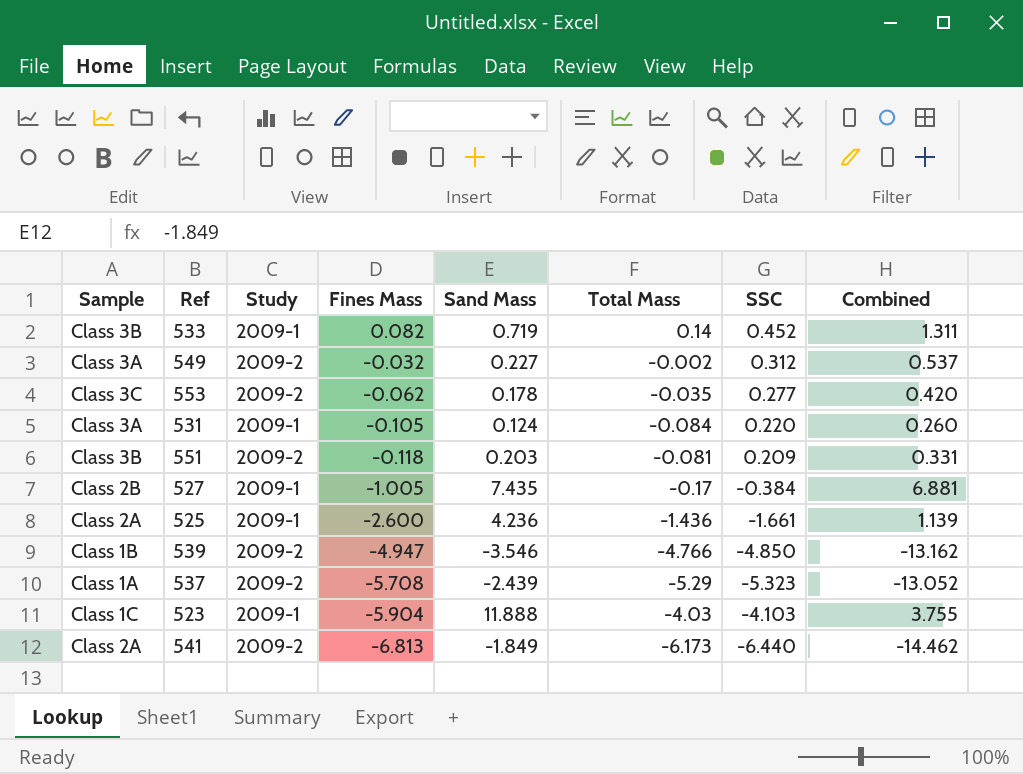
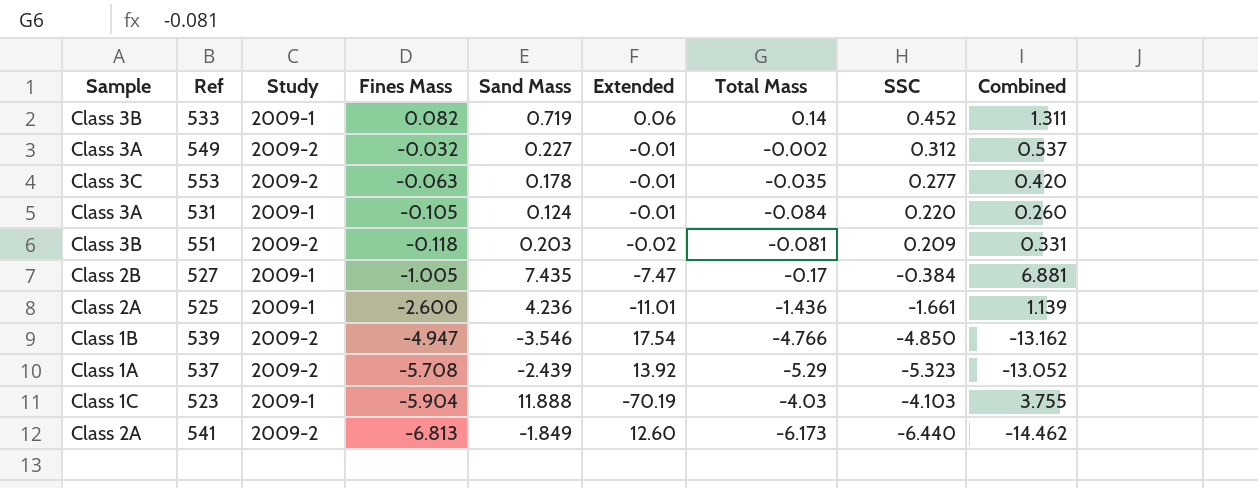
column Extended | formula: none -> [Fines Mass] * [Sand Mass]
553 | Fines Mass: -0.062 -> -0.063

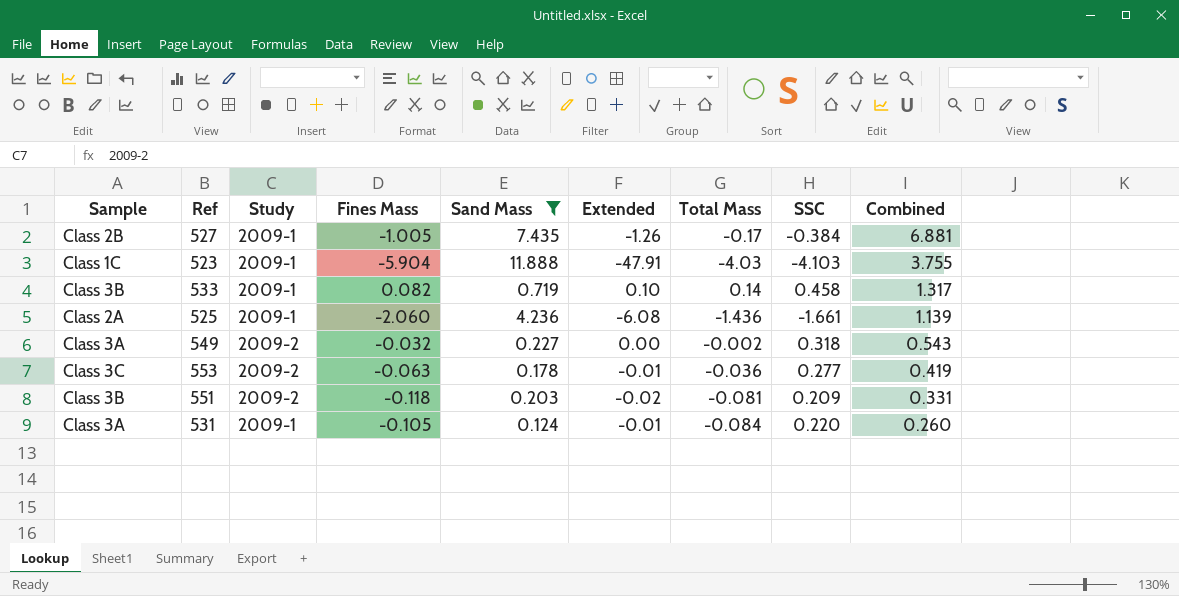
filter: none -> Sand Mass >= 0.124
row order: Fines Mass descending -> Combined descending
column Extended | formula: [Fines Mass] * [Sand Mass] -> [Sand Mass] * [Total Mass]
533 | SSC: 0.452 -> 0.458
533 | Combined: 1.311 -> 1.317
525 | Fines Mass: -2.600 -> -2.060
549 | SSC: 0.312 -> 0.318
549 | Combined: 0.537 -> 0.543
553 | Total Mass: -0.035 -> -0.036
553 | Combined: 0.420 -> 0.419

